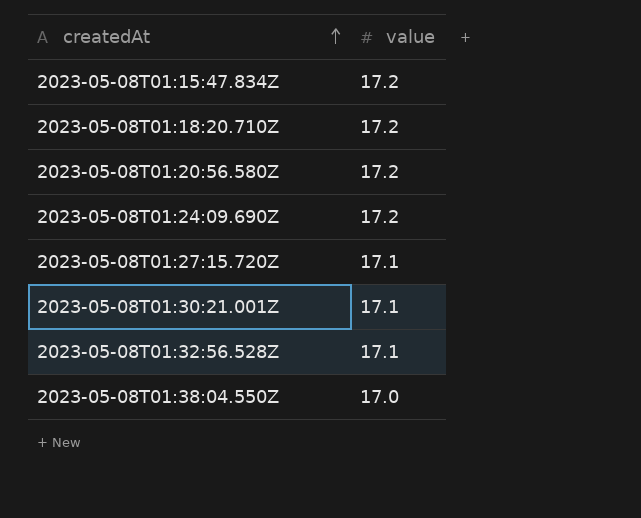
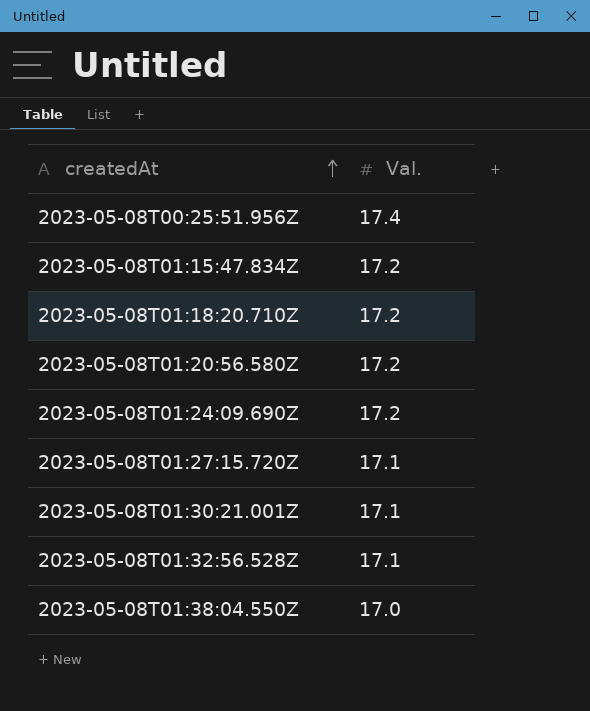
column name: value -> Val.
row 2023-05-08T00:25:51.956Z: none -> 17.4

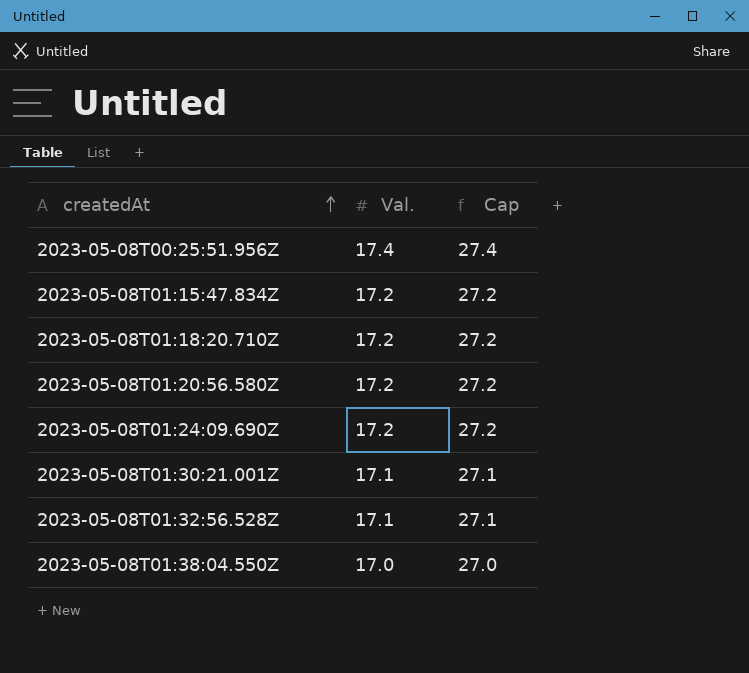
column Cap | formula: none -> [Val.] + 10
row 2023-05-08T01:27:15.720Z: 17.1 -> none

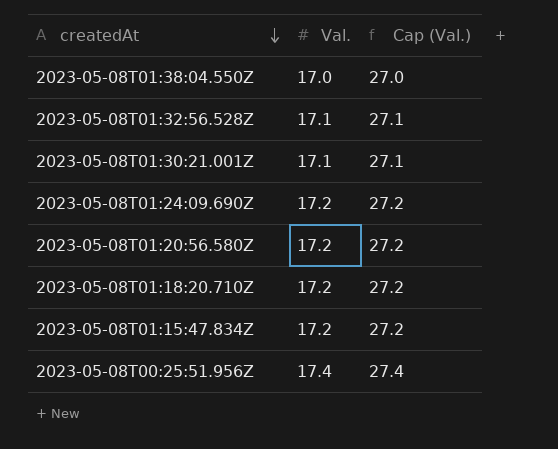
row order: createdAt ascending -> createdAt descending
column name: Cap -> Cap (Val.)

